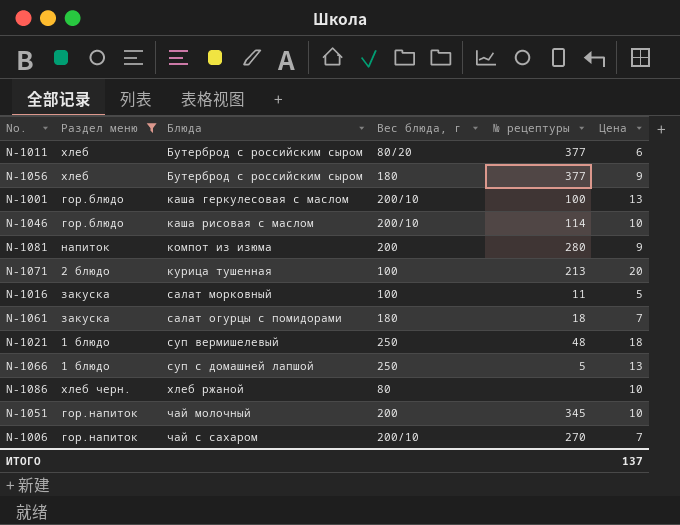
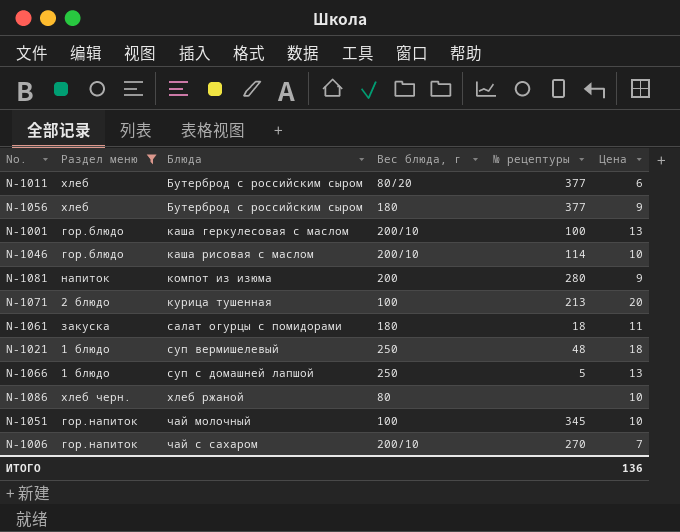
row N-1016: закуска | салат морковный | 100 | 11 | 5 -> none
N-1061 | Цена: 7 -> 11
N-1051 | Вес блюда, г: 200 -> 100
ИТОГО | Цена: 137 -> 136

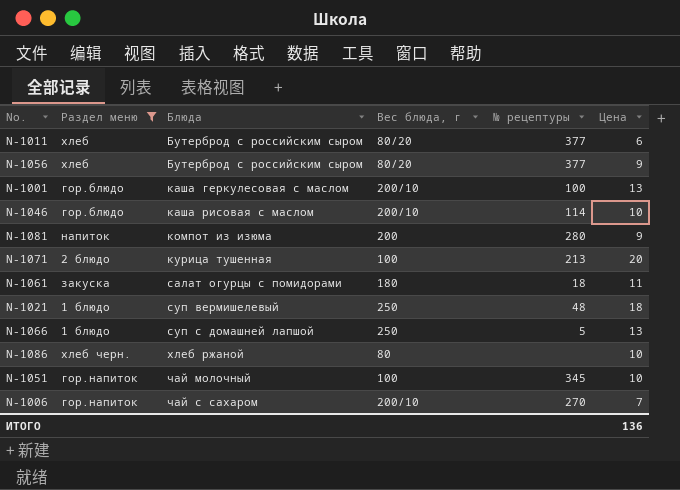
N-1056 | Вес блюда, г: 180 -> 80/20

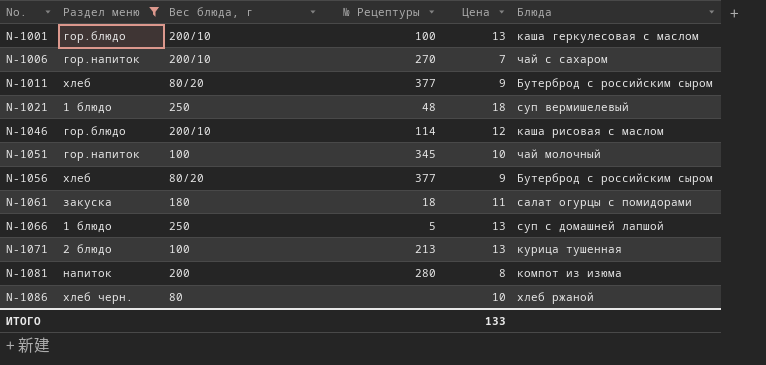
row order: Блюда ascending -> No. ascending
column name: № рецептуры -> № Рецептуры
column Блюда | position: 3 -> 6
N-1011 | Цена: 6 -> 9
N-1046 | Цена: 10 -> 12
N-1071 | Цена: 20 -> 13
N-1081 | Цена: 9 -> 8
ИТОГО | Цена: 136 -> 133

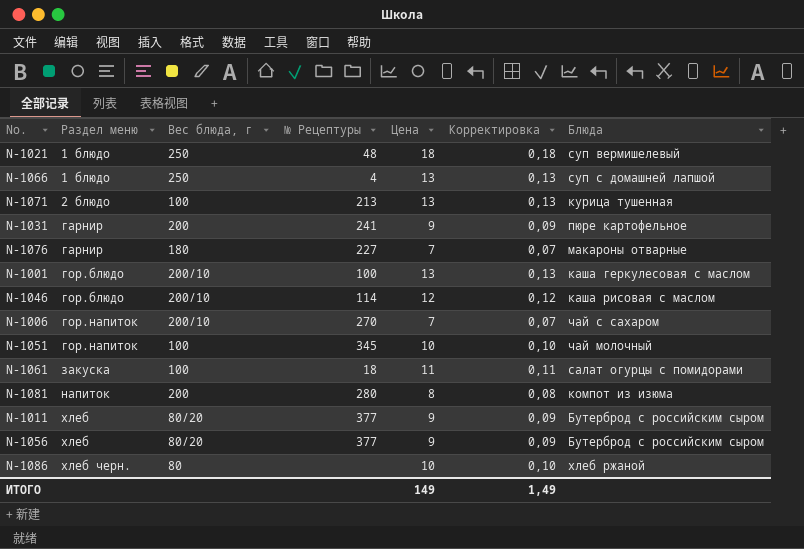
filter: Раздел меню != гарнир -> none
row order: No. ascending -> Раздел меню ascending
column Корректировка | formula: none -> [Цена] * 0,01
N-1066 | № Рецептуры: 5 -> 4
N-1061 | Вес блюда, г: 180 -> 100
ИТОГО | Цена: 133 -> 149

